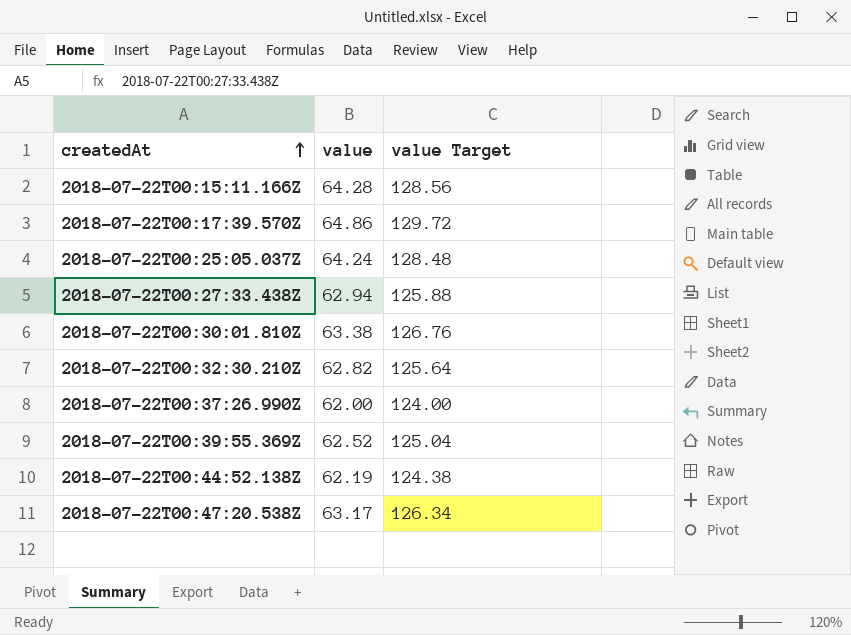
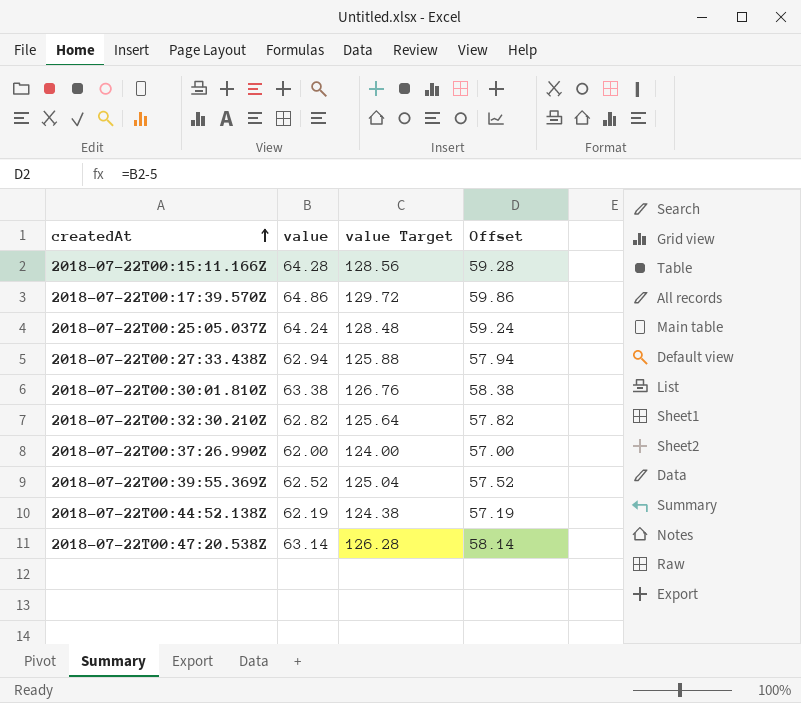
column Offset | formula: none -> [value] - 5
2018-07-22T00:47:20.538Z | value: 63.17 -> 63.14
2018-07-22T00:47:20.538Z | value Target: 126.34 -> 126.28

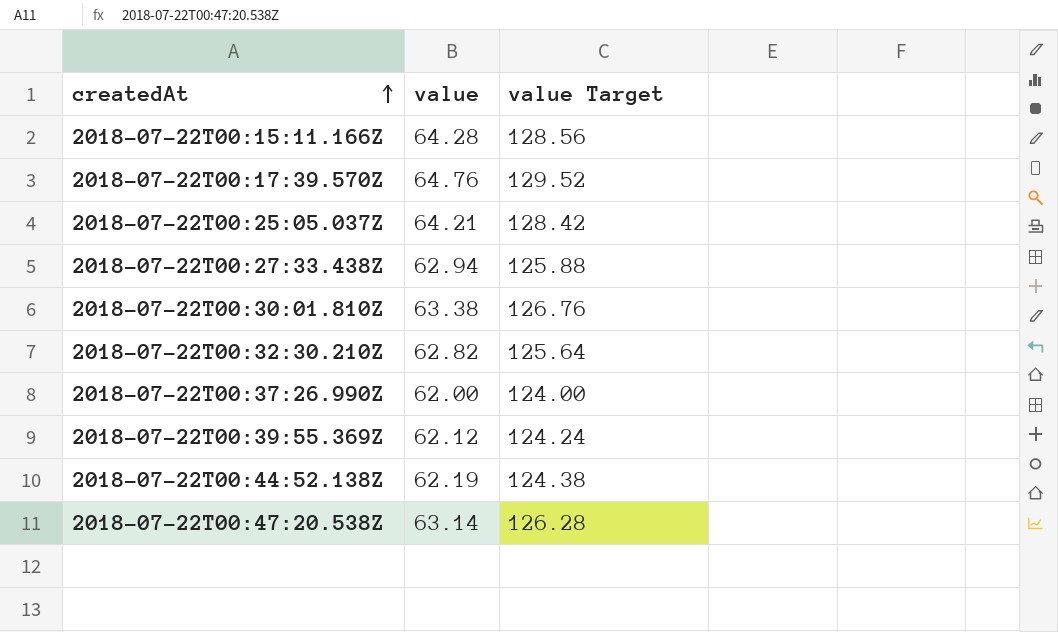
column Offset | formula: [value] - 5 -> none
2018-07-22T00:17:39.570Z | value: 64.86 -> 64.76
2018-07-22T00:17:39.570Z | value Target: 129.72 -> 129.52
2018-07-22T00:25:05.037Z | value: 64.24 -> 64.21
2018-07-22T00:25:05.037Z | value Target: 128.48 -> 128.42
2018-07-22T00:39:55.369Z | value: 62.52 -> 62.12
2018-07-22T00:39:55.369Z | value Target: 125.04 -> 124.24

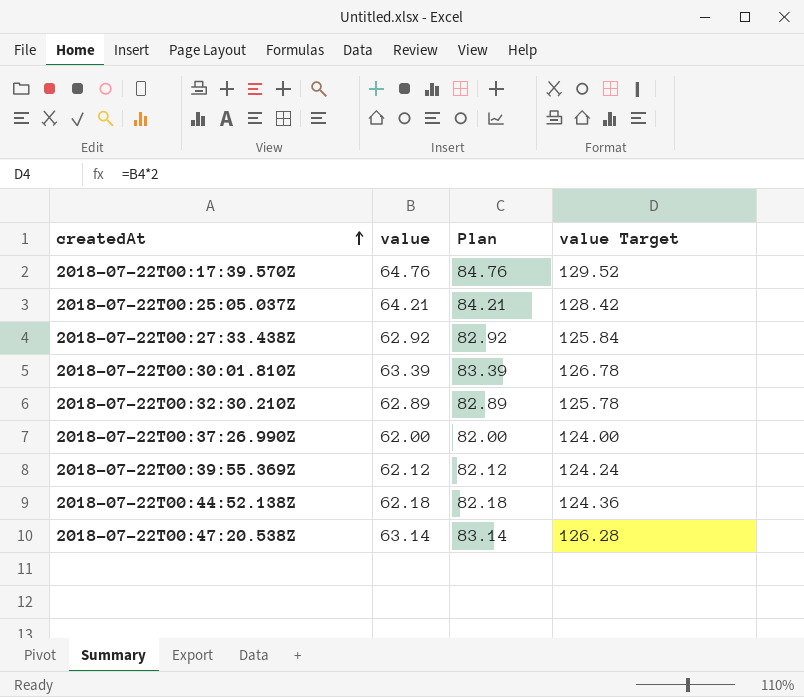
column Plan | formula: none -> [value] + 20
row 2018-07-22T00:15:11.166Z: 64.28 | 128.56 -> none
2018-07-22T00:27:33.438Z | value: 62.94 -> 62.92
2018-07-22T00:27:33.438Z | value Target: 125.88 -> 125.84
2018-07-22T00:30:01.810Z | value: 63.38 -> 63.39
2018-07-22T00:30:01.810Z | value Target: 126.76 -> 126.78
2018-07-22T00:32:30.210Z | value: 62.82 -> 62.89
2018-07-22T00:32:30.210Z | value Target: 125.64 -> 125.78
2018-07-22T00:44:52.138Z | value: 62.19 -> 62.18
2018-07-22T00:44:52.138Z | value Target: 124.38 -> 124.36

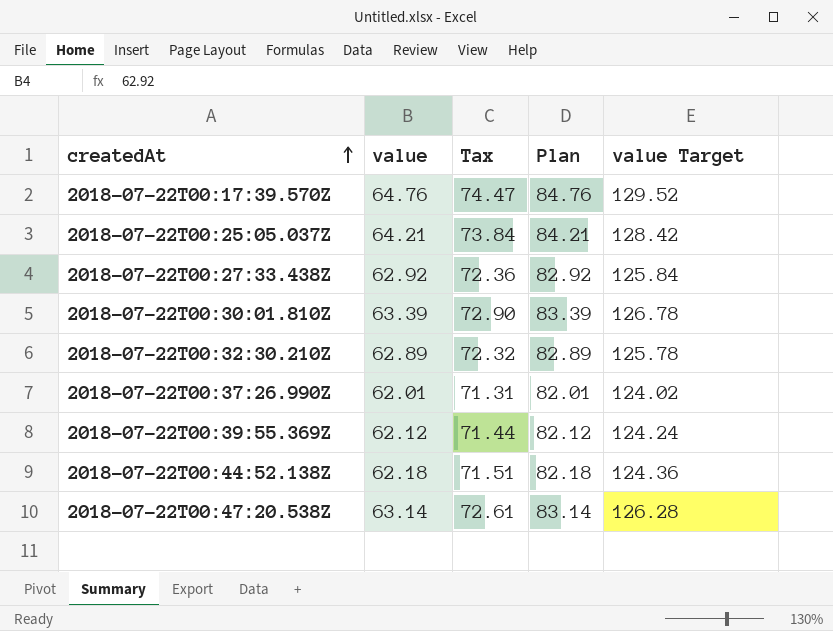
column Tax | formula: none -> [value] * 1.15
2018-07-22T00:37:26.990Z | value: 62.00 -> 62.01
2018-07-22T00:37:26.990Z | Plan: 82.00 -> 82.01
2018-07-22T00:37:26.990Z | value Target: 124.00 -> 124.02

